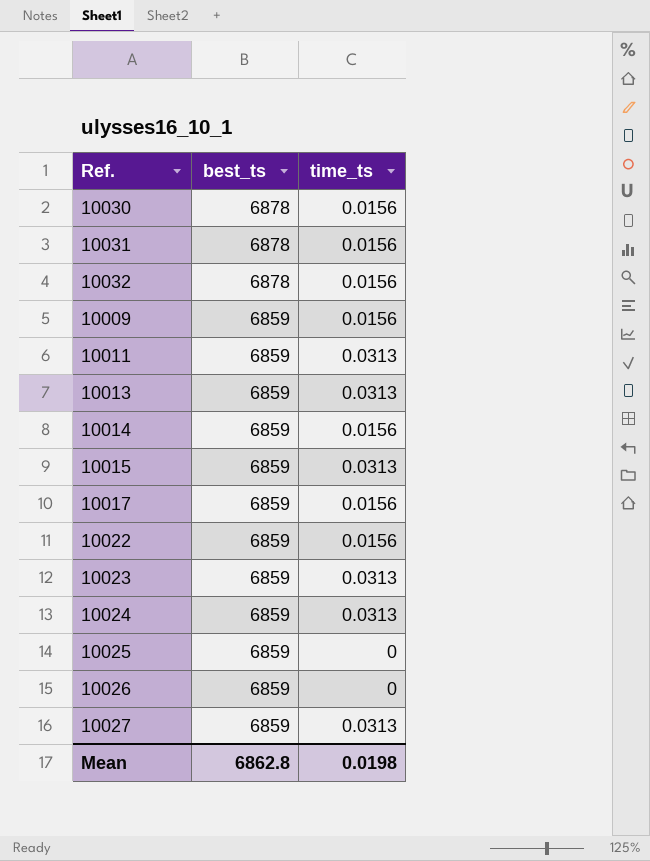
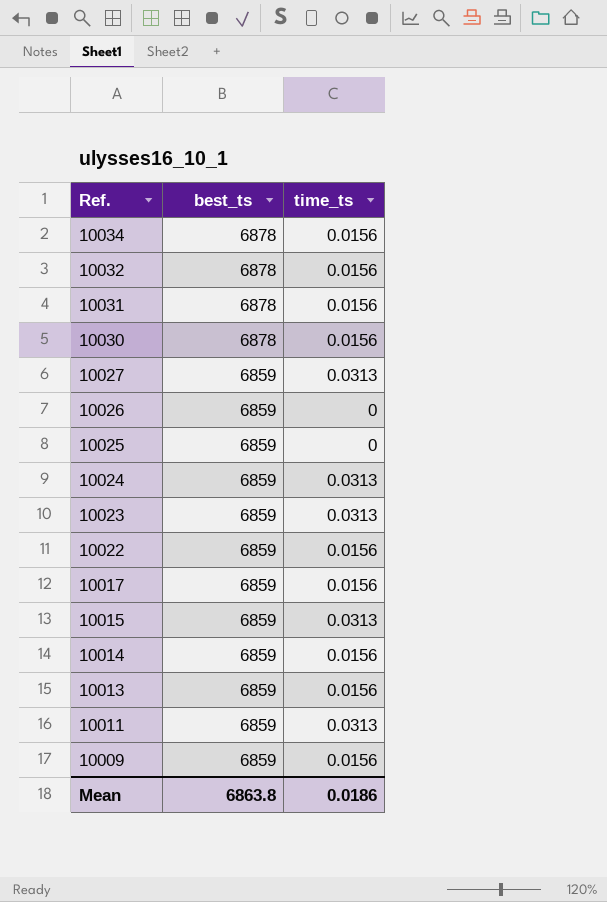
row order: best_ts descending -> Ref. descending
row 10034: none -> 6878 | 0.0156
10013 | time_ts: 0.0313 -> 0.0156
Mean | best_ts: 6862.8 -> 6863.8
Mean | time_ts: 0.0198 -> 0.0186

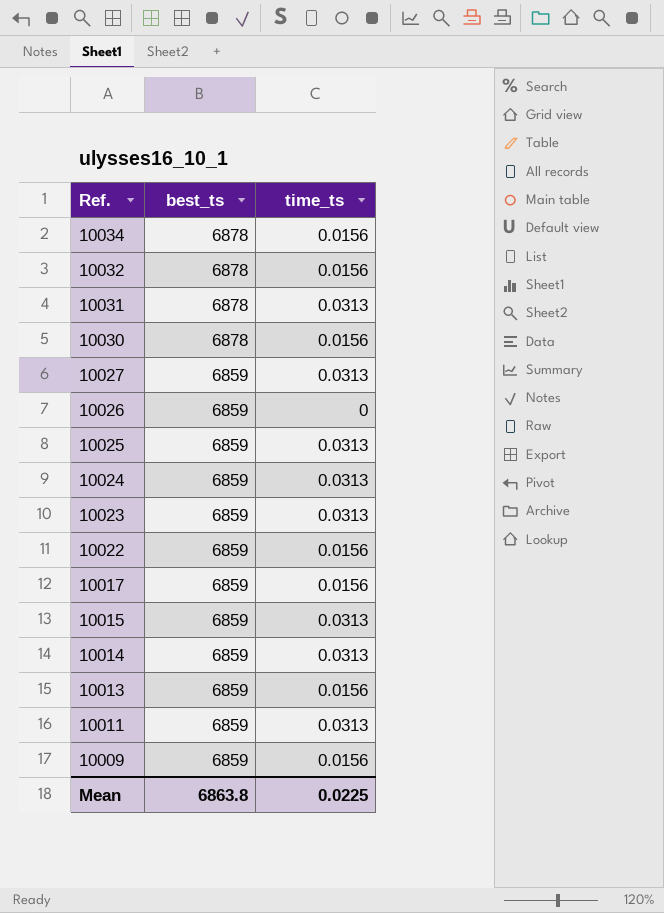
10031 | time_ts: 0.0156 -> 0.0313
10025 | time_ts: 0 -> 0.0313
10014 | time_ts: 0.0156 -> 0.0313
Mean | time_ts: 0.0186 -> 0.0225

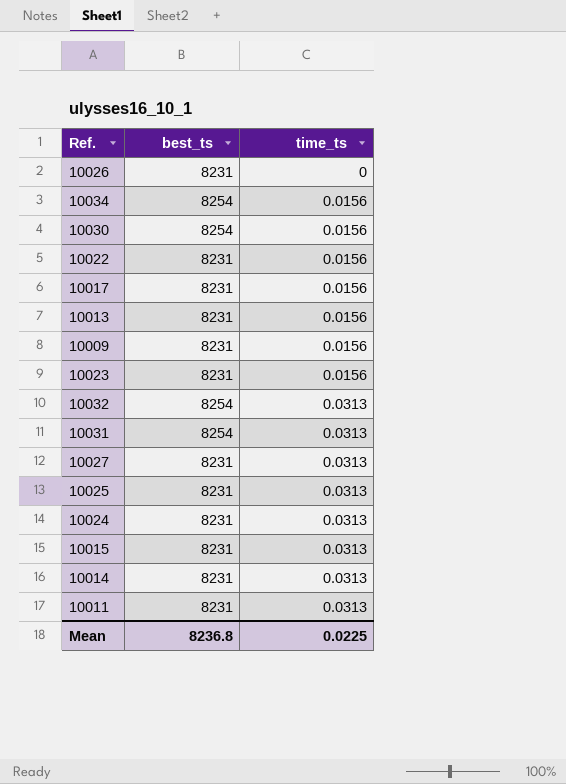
row order: Ref. descending -> time_ts ascending
10026 | best_ts: 6859 -> 8231
10034 | best_ts: 6878 -> 8254
10030 | best_ts: 6878 -> 8254
10022 | best_ts: 6859 -> 8231
10017 | best_ts: 6859 -> 8231
10013 | best_ts: 6859 -> 8231
10009 | best_ts: 6859 -> 8231
10023 | best_ts: 6859 -> 8231
10023 | time_ts: 0.0313 -> 0.0156
10032 | best_ts: 6878 -> 8254
10032 | time_ts: 0.0156 -> 0.0313
10031 | best_ts: 6878 -> 8254
10027 | best_ts: 6859 -> 8231
10025 | best_ts: 6859 -> 8231
10024 | best_ts: 6859 -> 8231
10015 | best_ts: 6859 -> 8231
10014 | best_ts: 6859 -> 8231
10011 | best_ts: 6859 -> 8231
Mean | best_ts: 6863.8 -> 8236.8

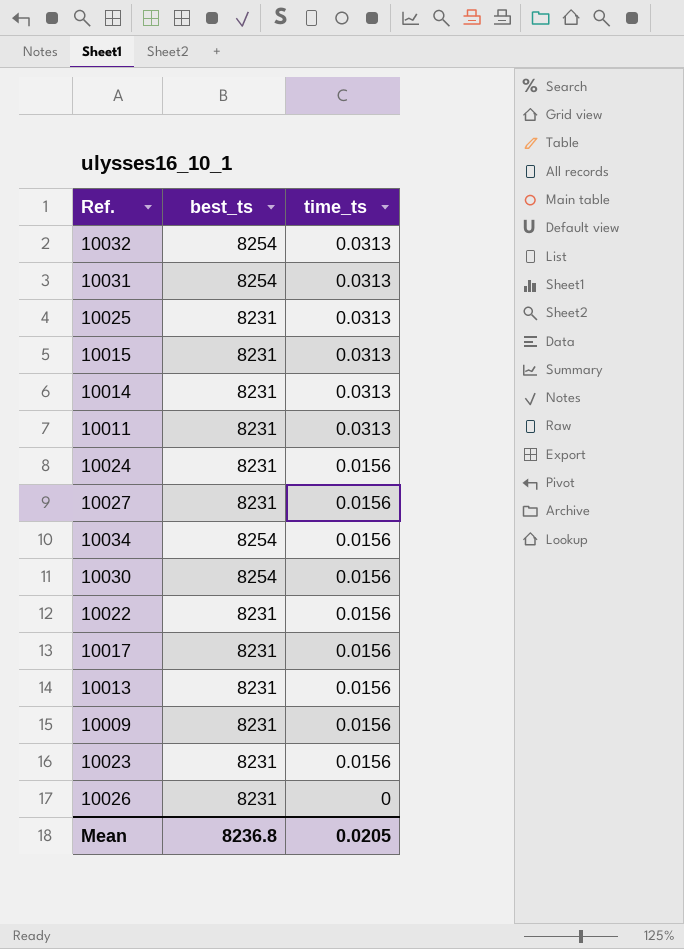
row order: time_ts ascending -> time_ts descending
10024 | time_ts: 0.0313 -> 0.0156
10027 | time_ts: 0.0313 -> 0.0156
Mean | time_ts: 0.0225 -> 0.0205

